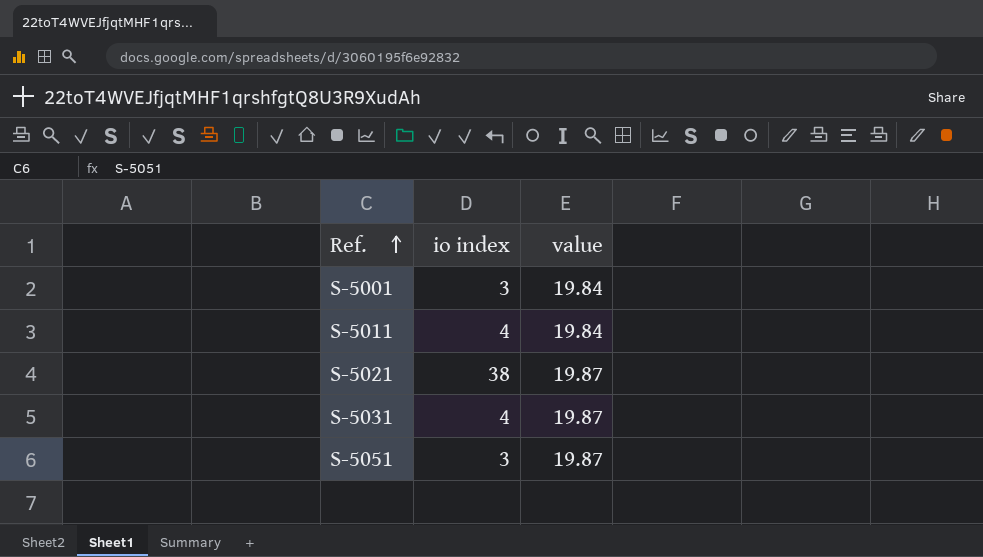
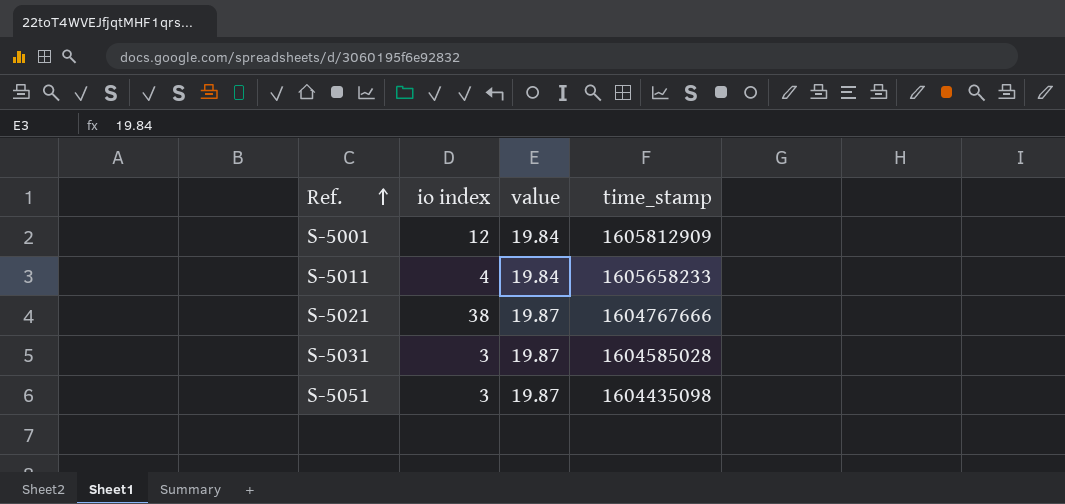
column time_stamp | position: none -> 4
S-5001 | io index: 3 -> 12
S-5031 | io index: 4 -> 3

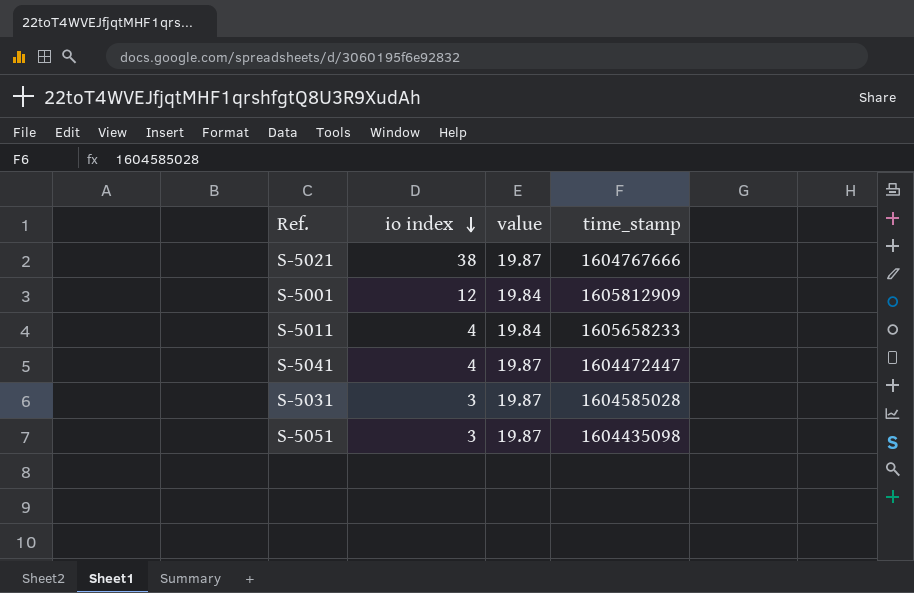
row order: Ref. ascending -> io index descending
row S-5041: none -> 4 | 19.87 | 1604472447

